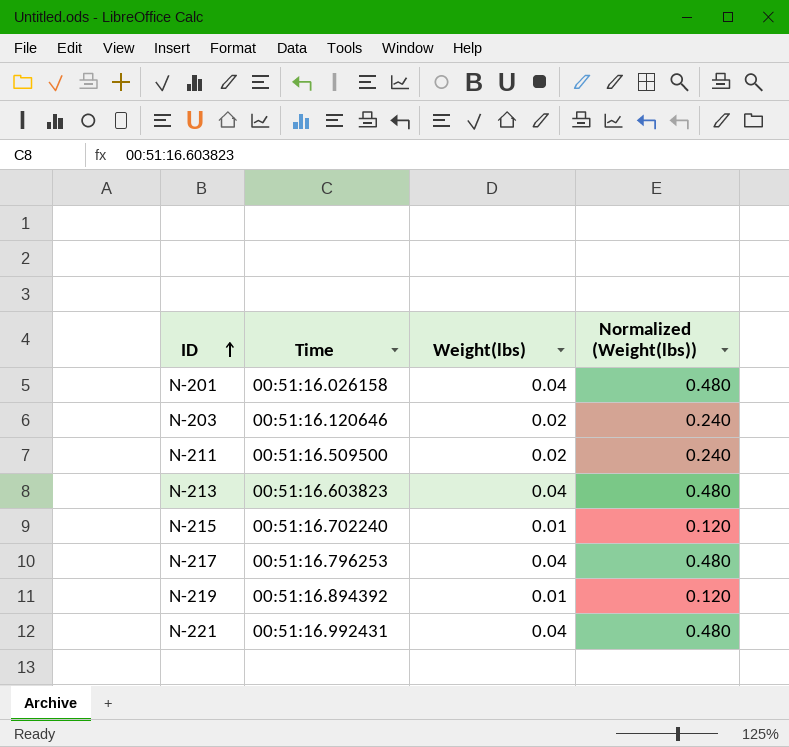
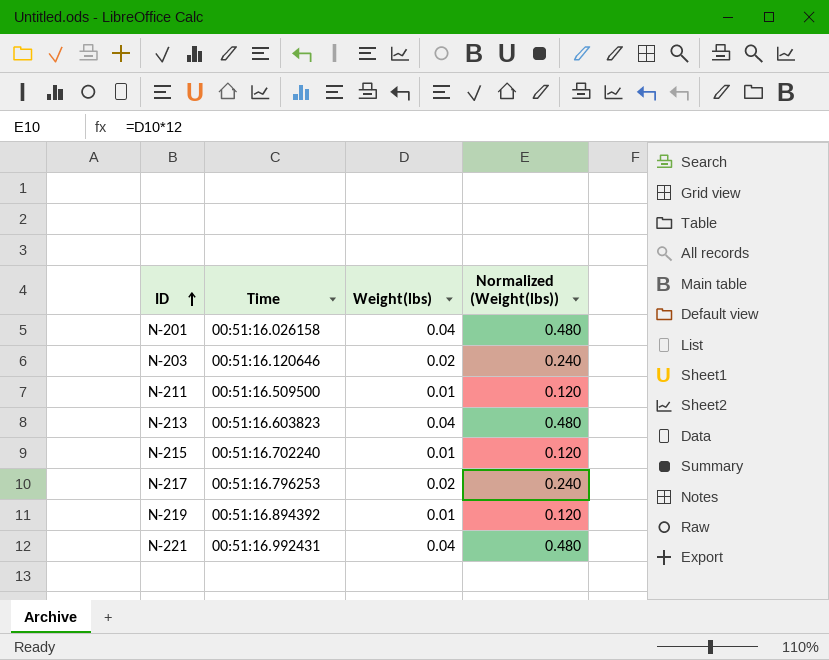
N-211 | Weight(lbs): 0.02 -> 0.01
N-211 | Normalized (Weight(lbs)): 0.240 -> 0.120
N-217 | Weight(lbs): 0.04 -> 0.02
N-217 | Normalized (Weight(lbs)): 0.480 -> 0.240

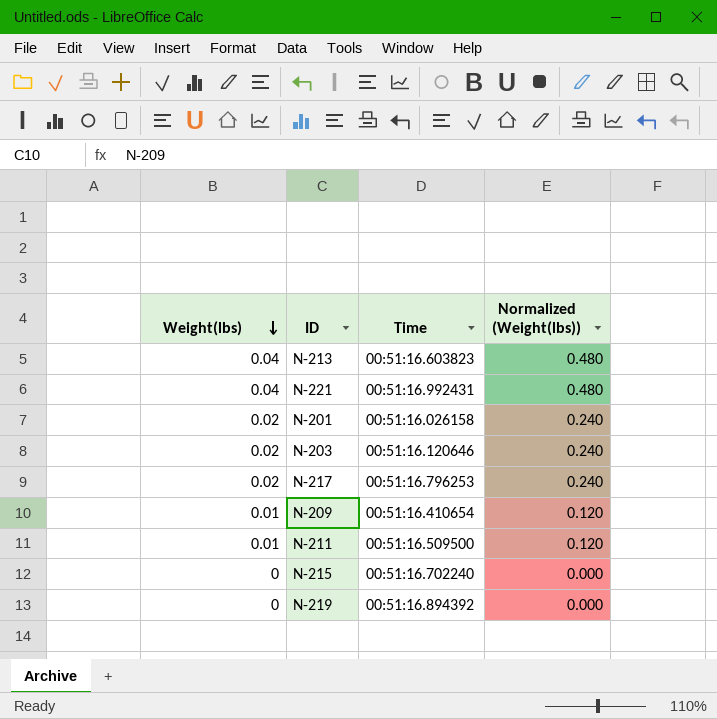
row order: ID ascending -> Weight(lbs) descending
column Weight(lbs) | position: 3 -> 1
N-201 | Weight(lbs): 0.04 -> 0.02
N-201 | Normalized (Weight(lbs)): 0.480 -> 0.240
row N-209: none -> 0.01 | 00:51:16.410654 | 0.120
N-215 | Weight(lbs): 0.01 -> 0
N-215 | Normalized (Weight(lbs)): 0.120 -> 0.000
N-219 | Weight(lbs): 0.01 -> 0
N-219 | Normalized (Weight(lbs)): 0.120 -> 0.000

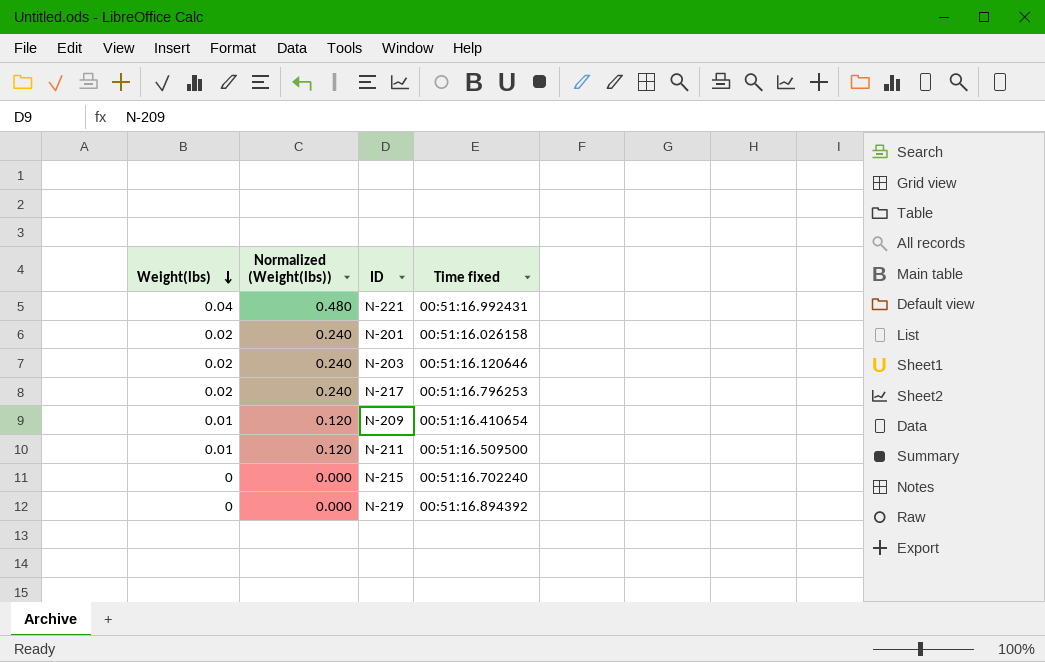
column Normalized (Weight(lbs)) | position: 4 -> 2
column name: Time -> Time fixed
row N-213: 0.04 | 00:51:16.603823 | 0.480 -> none

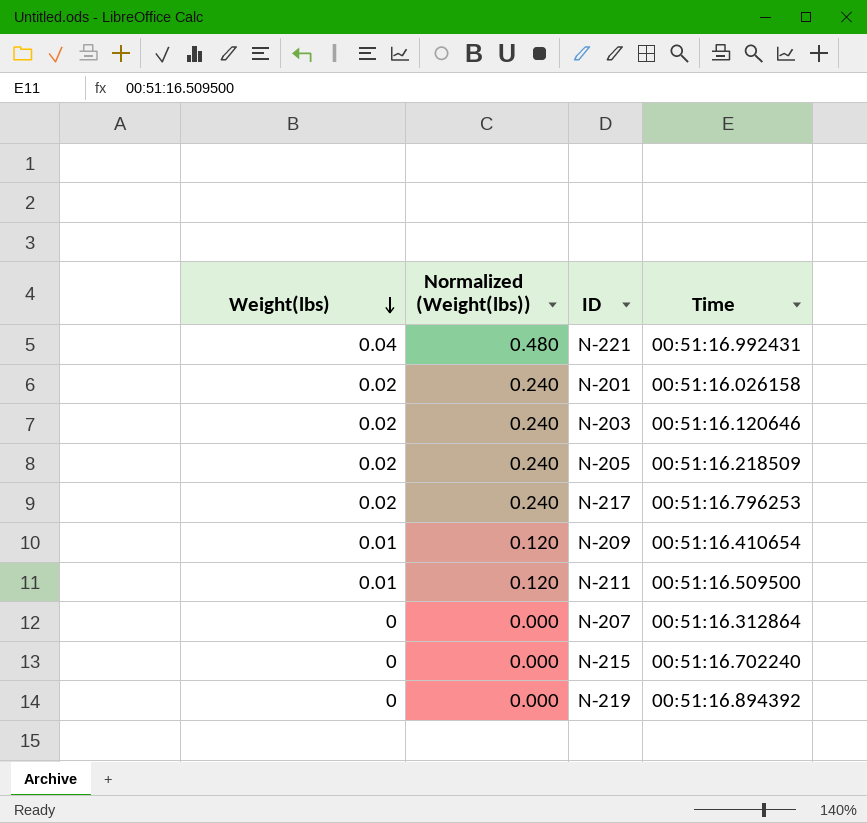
column name: Time fixed -> Time
row N-205: none -> 0.02 | 0.240 | 00:51:16.218509
row N-207: none -> 0 | 0.000 | 00:51:16.312864

